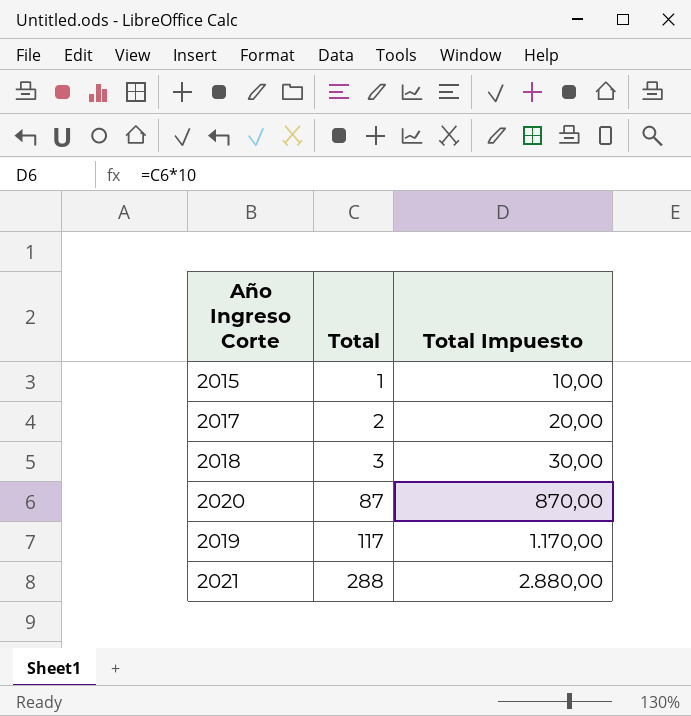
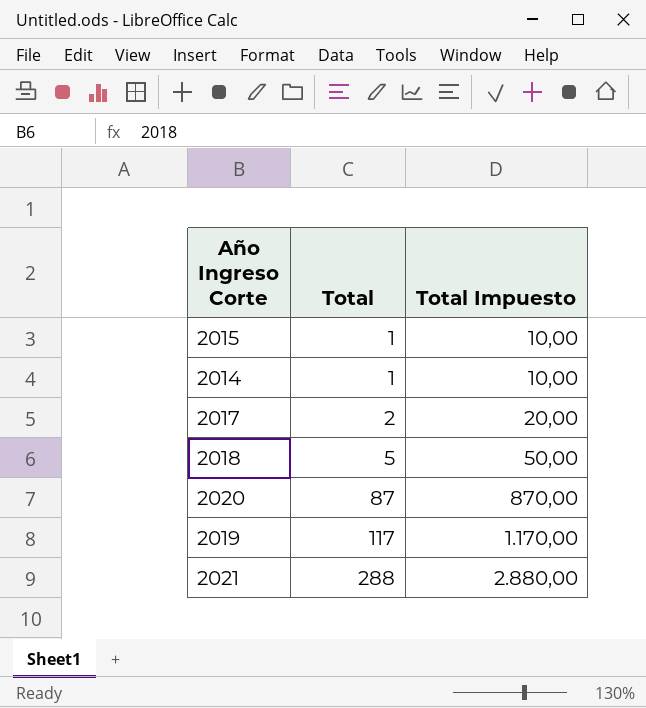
row 2014: none -> 1 | 10,00
2018 | Total: 3 -> 5
2018 | Total Impuesto: 30,00 -> 50,00

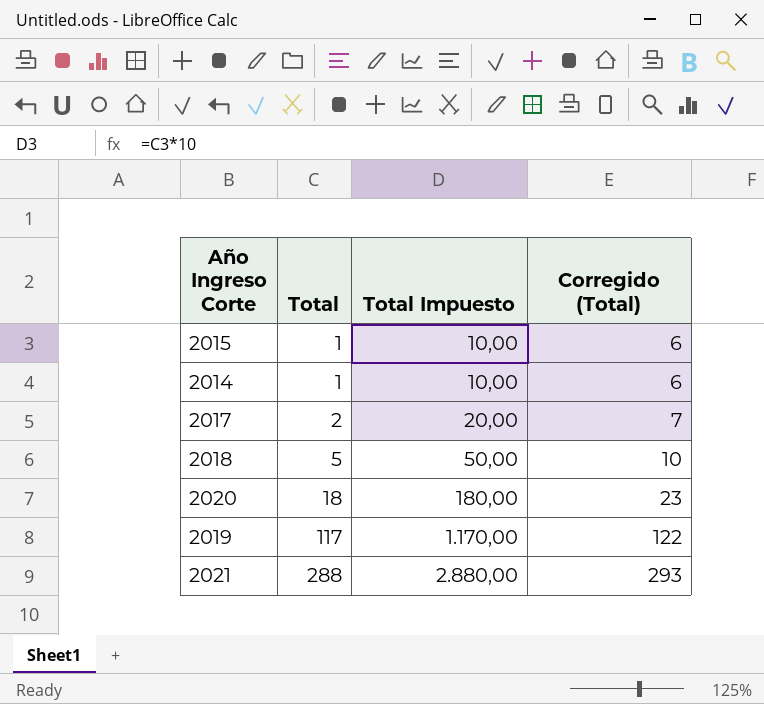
column Corregido (Total) | formula: none -> [Total] + 5
2020 | Total: 87 -> 18
2020 | Total Impuesto: 870,00 -> 180,00

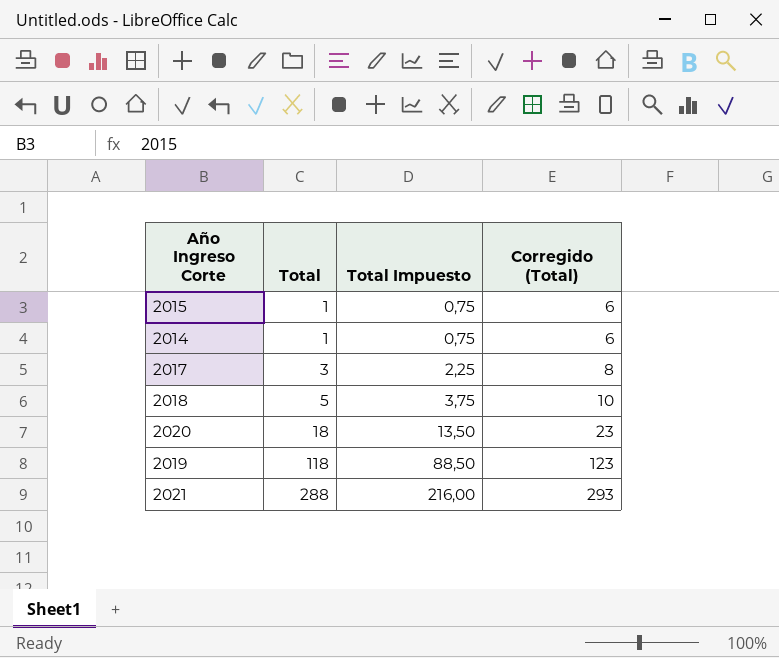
column Total Impuesto | formula: [Total] * 10 -> [Total] * 0,75
2017 | Total: 2 -> 3
2017 | Corregido (Total): 7 -> 8
2019 | Total: 117 -> 118
2019 | Corregido (Total): 122 -> 123

